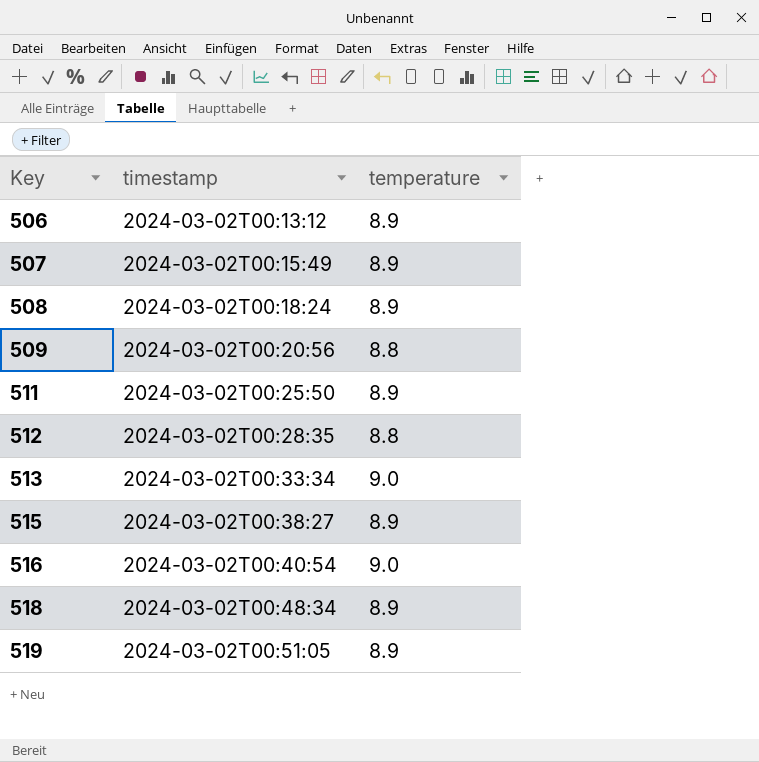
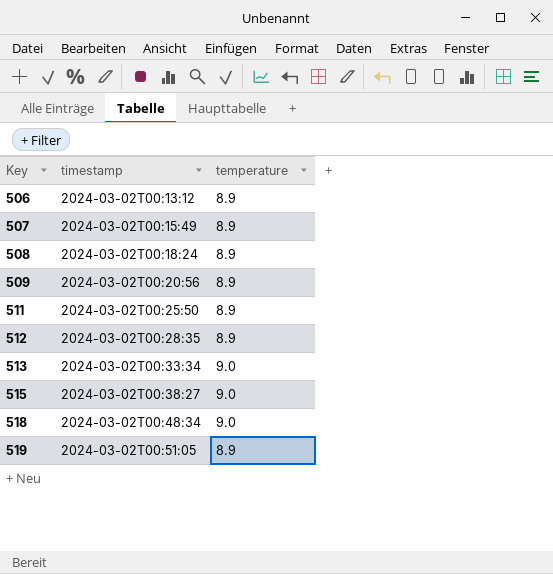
row 516: 2024-03-02T00:40:54 | 9.0 -> none
509 | temperature: 8.8 -> 8.9
512 | temperature: 8.8 -> 8.9
515 | temperature: 8.9 -> 9.0
518 | temperature: 8.9 -> 9.0

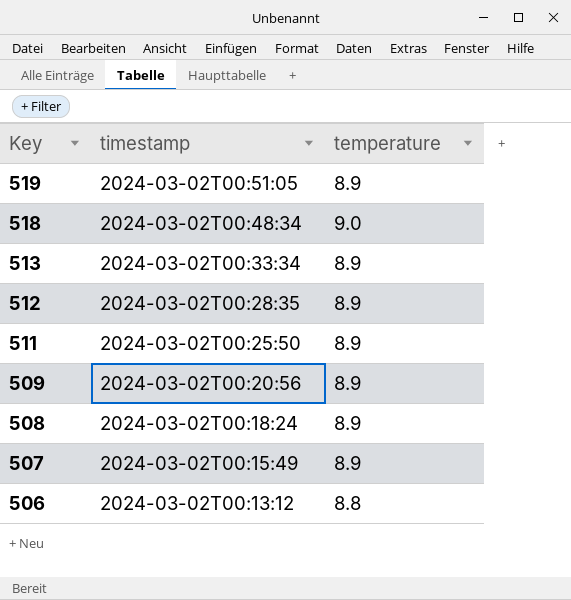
row order: Key ascending -> Key descending
row 515: 2024-03-02T00:38:27 | 9.0 -> none
513 | temperature: 9.0 -> 8.9
506 | temperature: 8.9 -> 8.8

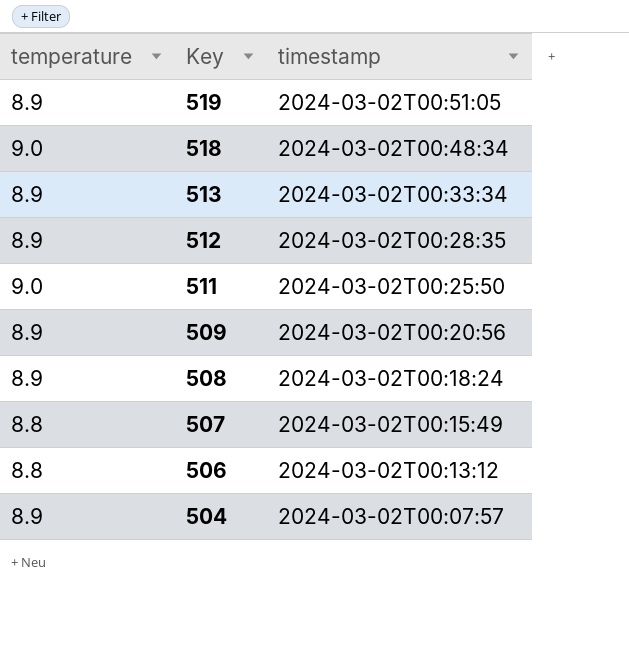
column temperature | position: 3 -> 1
511 | temperature: 8.9 -> 9.0
507 | temperature: 8.9 -> 8.8
row 504: none -> 8.9 | 2024-03-02T00:07:57

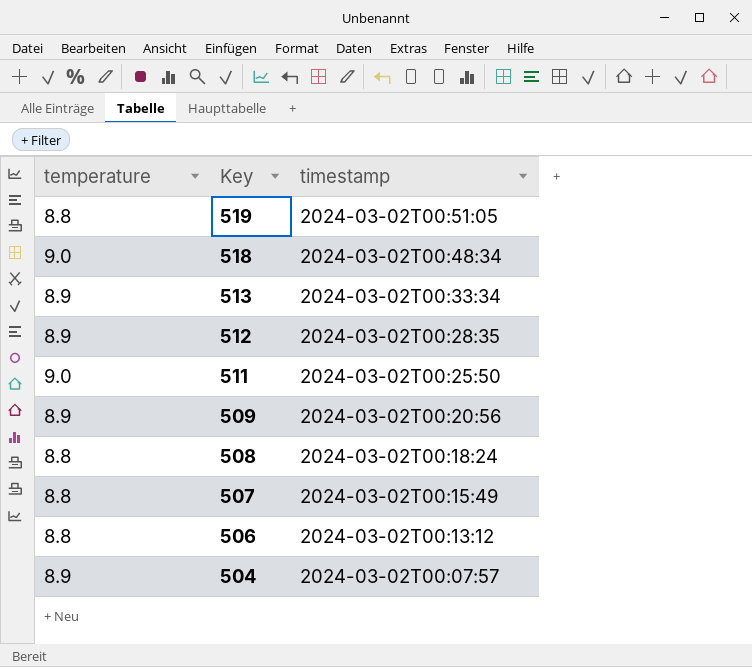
519 | temperature: 8.9 -> 8.8
508 | temperature: 8.9 -> 8.8

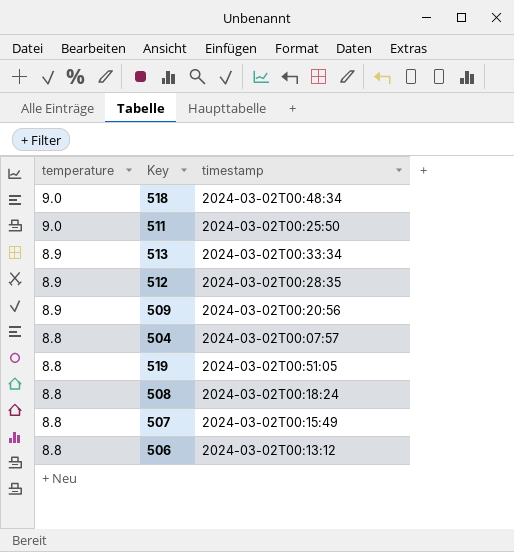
row order: Key descending -> temperature descending
504 | temperature: 8.9 -> 8.8

